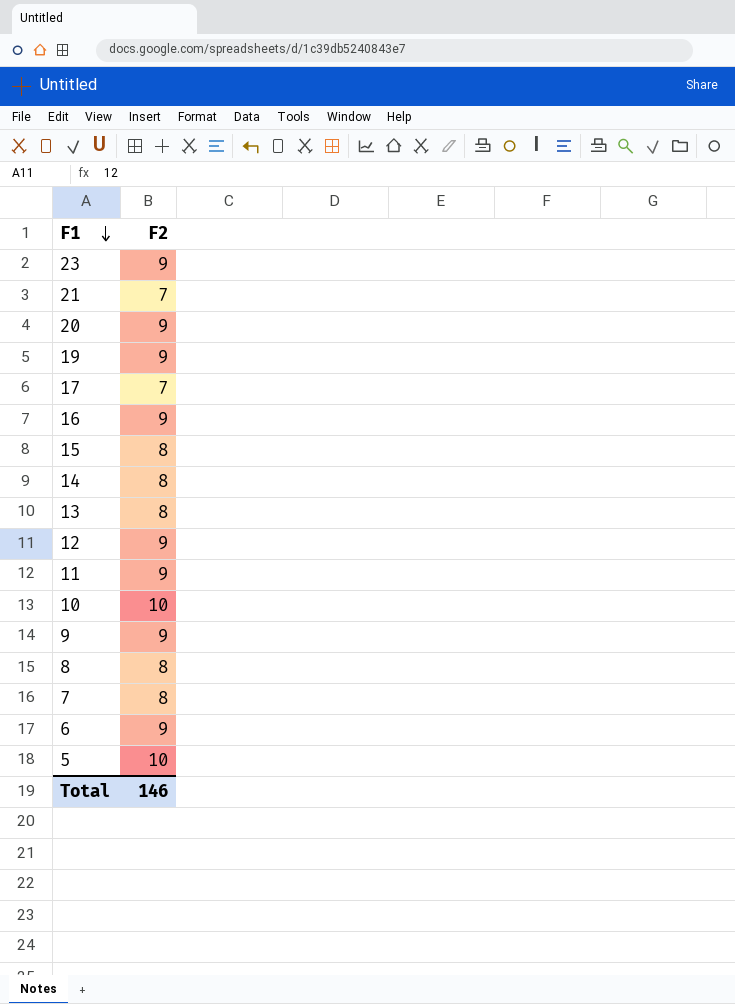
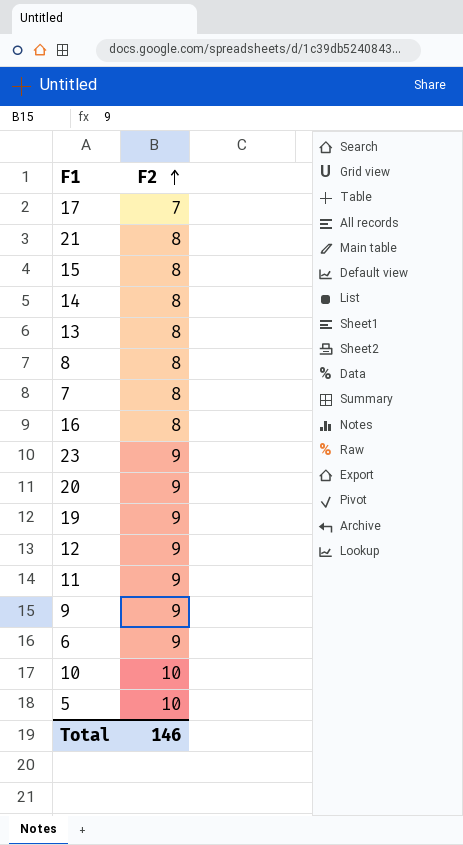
row order: F1 descending -> F2 ascending
21 | F2: 7 -> 8
16 | F2: 9 -> 8

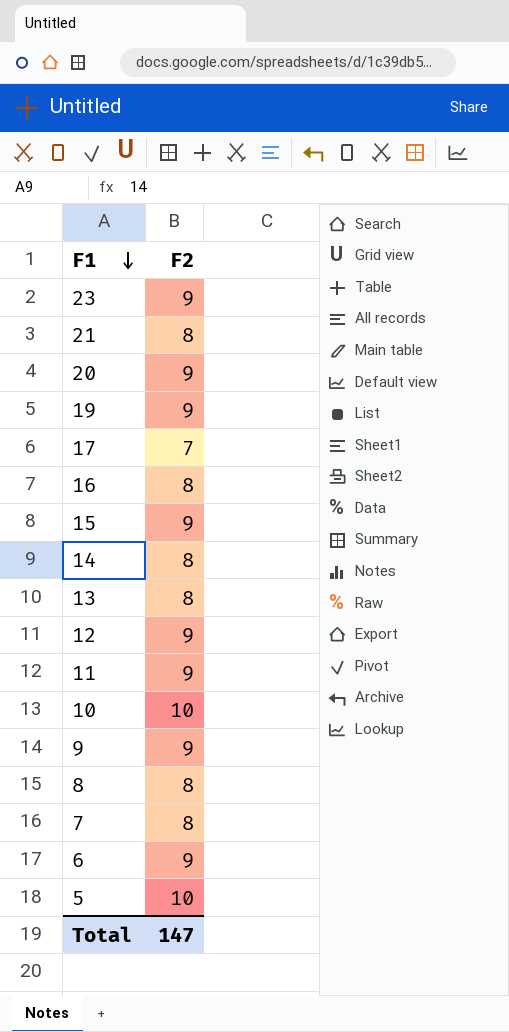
row order: F2 ascending -> F1 descending
15 | F2: 8 -> 9
Total | F2: 146 -> 147

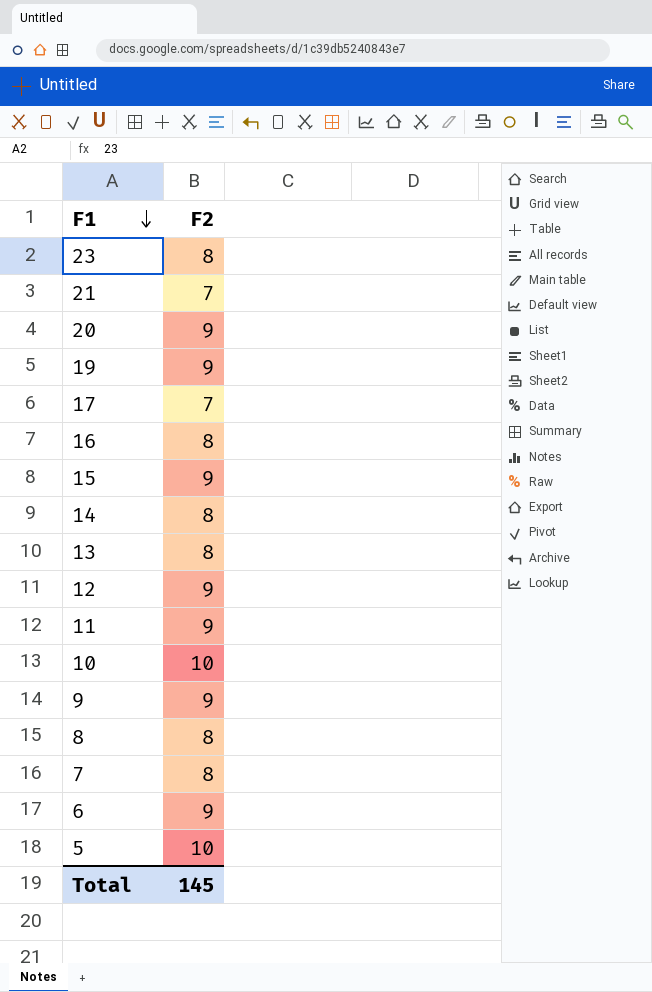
23 | F2: 9 -> 8
21 | F2: 8 -> 7
Total | F2: 147 -> 145

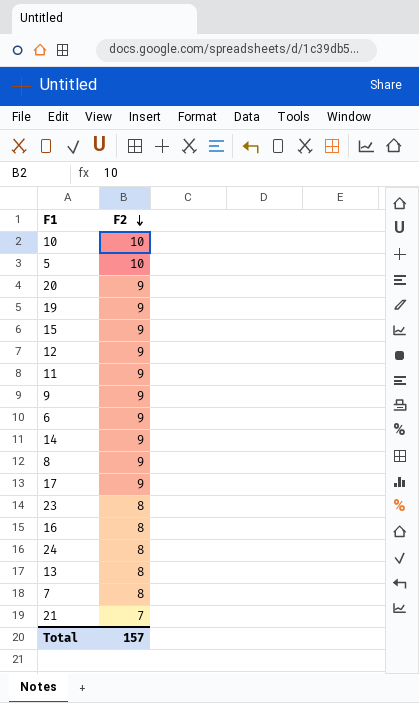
row order: F1 descending -> F2 descending
14 | F2: 8 -> 9
8 | F2: 8 -> 9
17 | F2: 7 -> 9
row 24: none -> 8
Total | F2: 145 -> 157

